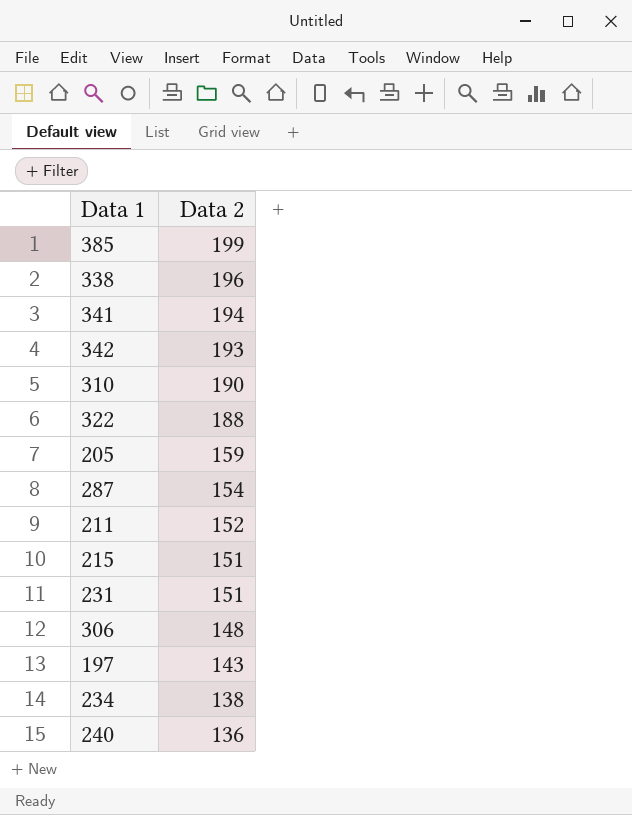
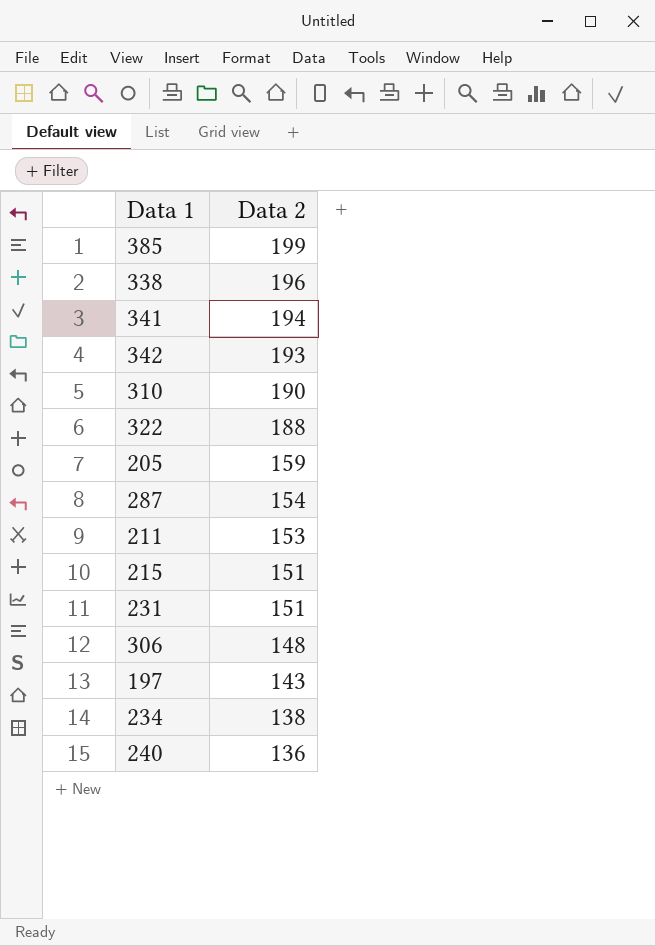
211 | Data 2: 152 -> 153

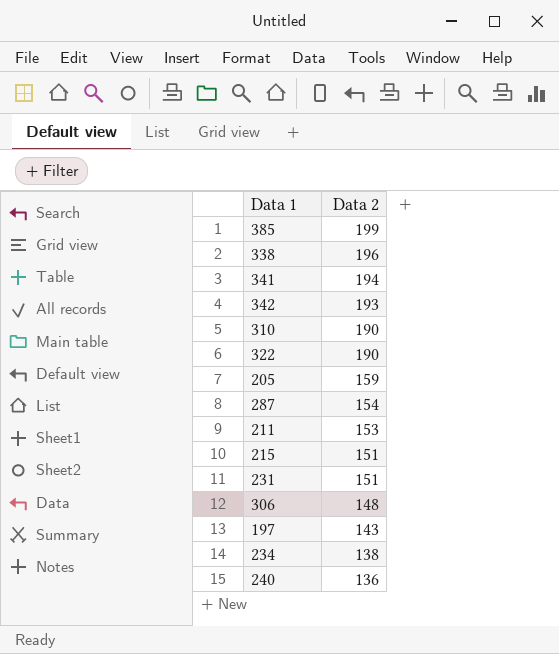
322 | Data 2: 188 -> 190

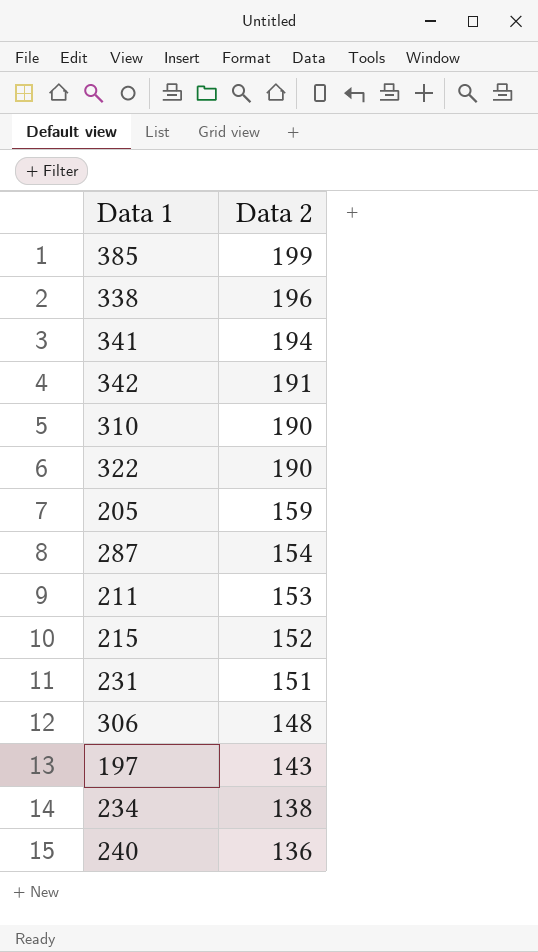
342 | Data 2: 193 -> 191
215 | Data 2: 151 -> 152

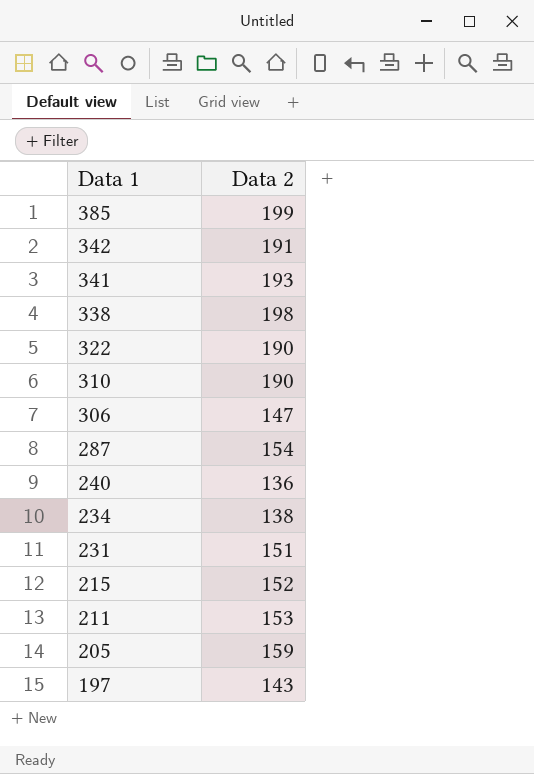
row order: Data 2 descending -> Data 1 descending
341 | Data 2: 194 -> 193
338 | Data 2: 196 -> 198
306 | Data 2: 148 -> 147

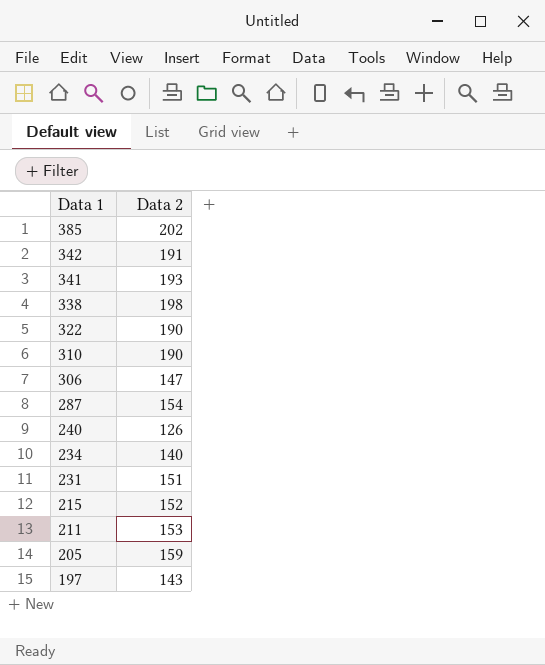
385 | Data 2: 199 -> 202
240 | Data 2: 136 -> 126
234 | Data 2: 138 -> 140

